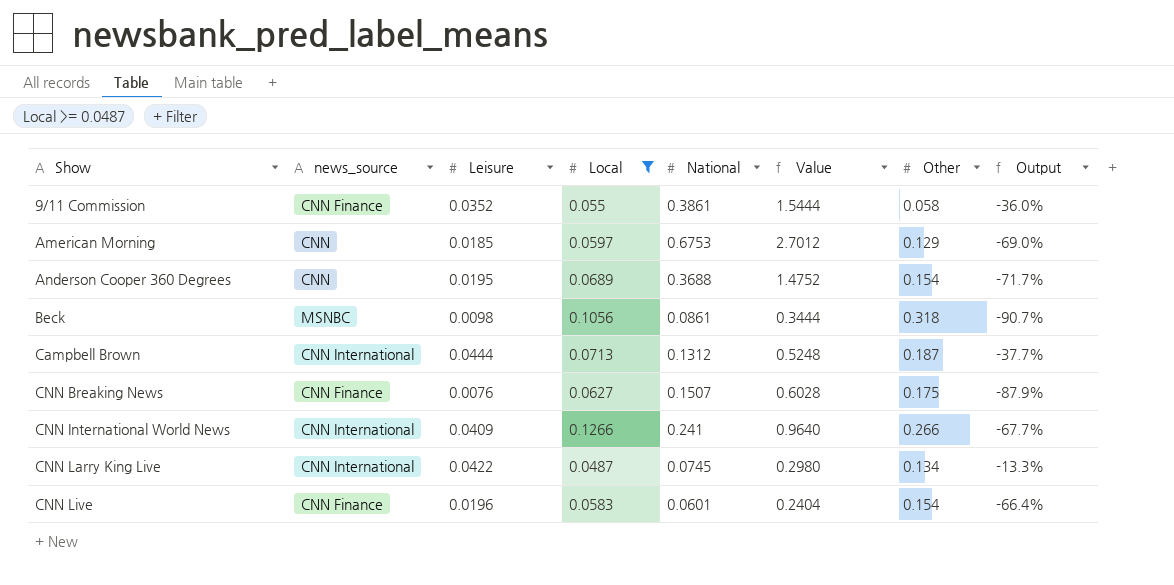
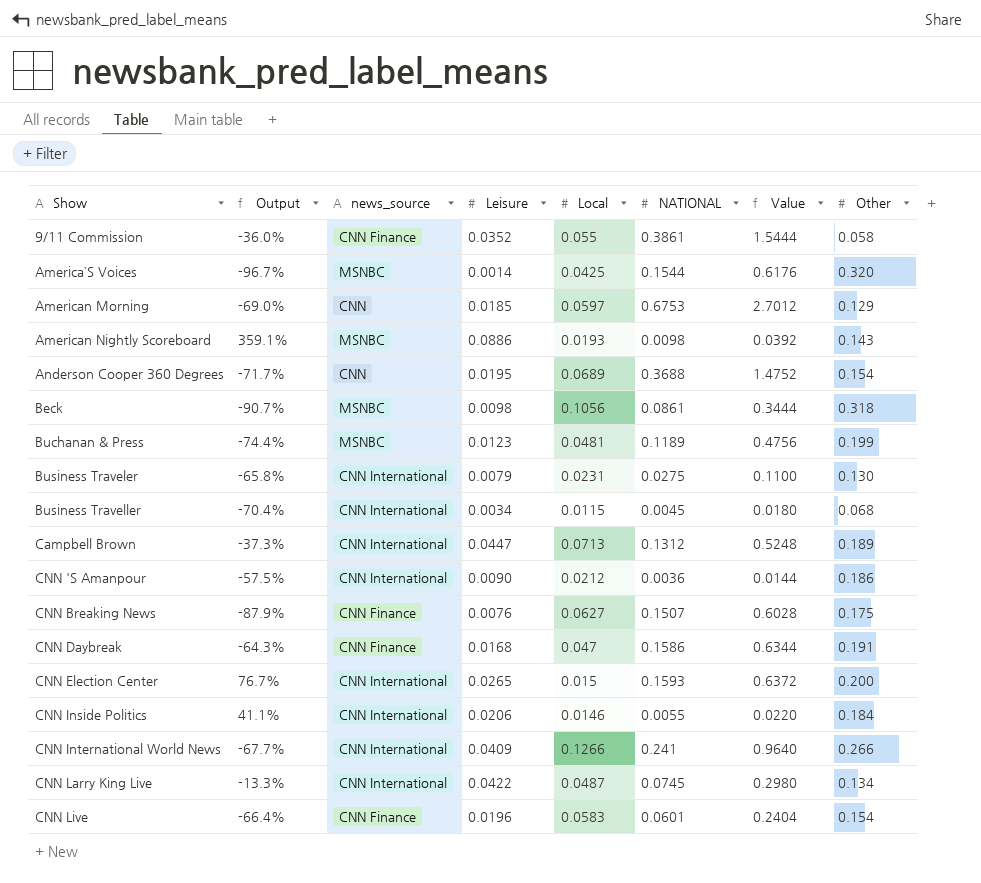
filter: Local >= 0.0487 -> none
column Output | position: 8 -> 2
column name: National -> NATIONAL
Campbell Brown | Output: -37.7% -> -37.3%
Campbell Brown | Leisure: 0.0444 -> 0.0447
Campbell Brown | Other: 0.187 -> 0.189

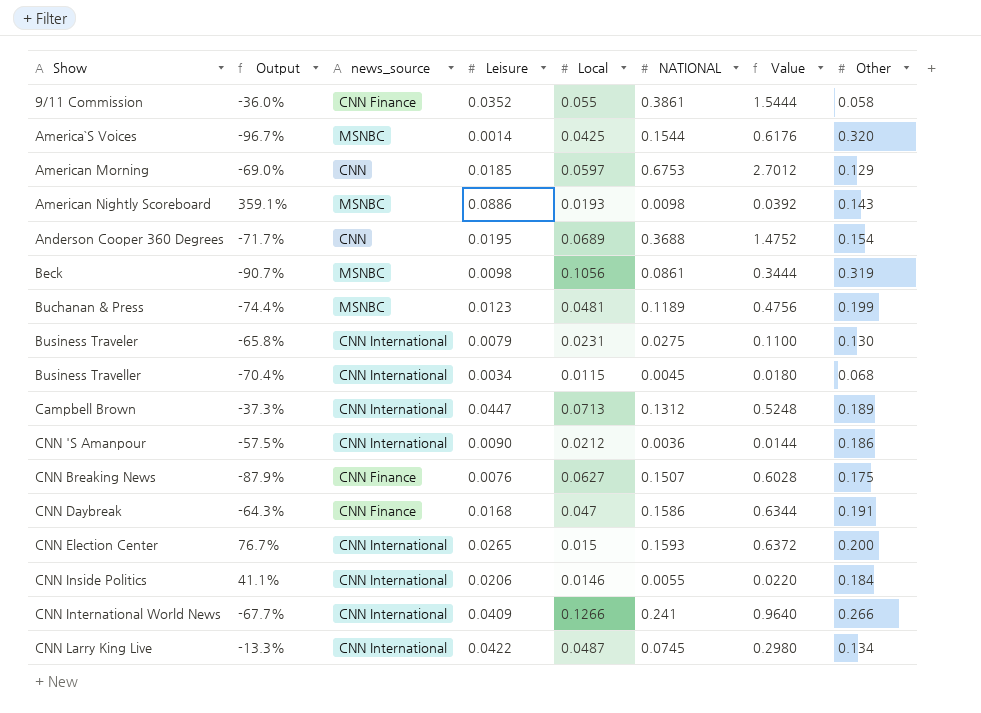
row CNN Live: -66.4% | CNN Finance | 0.0196 | 0.0583 | 0.0601 | 0.2404 | 0.154 -> none
Beck | Other: 0.318 -> 0.319

